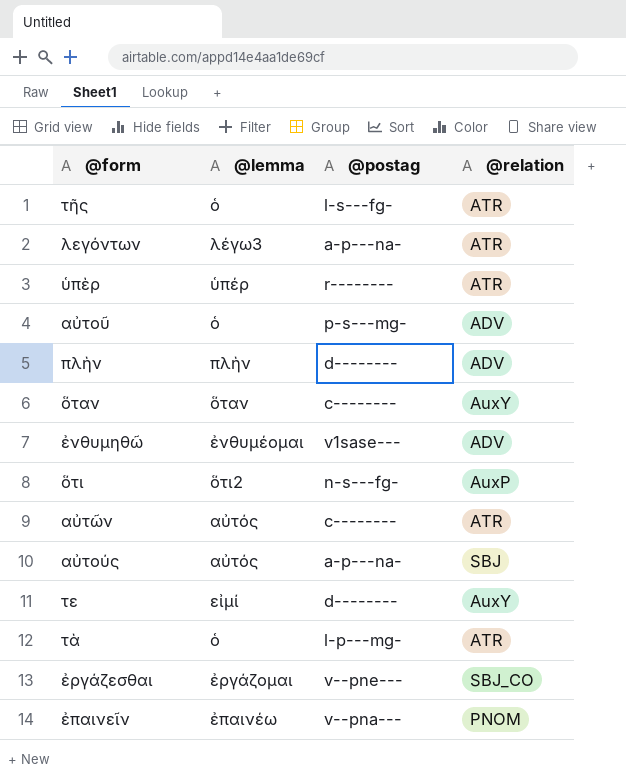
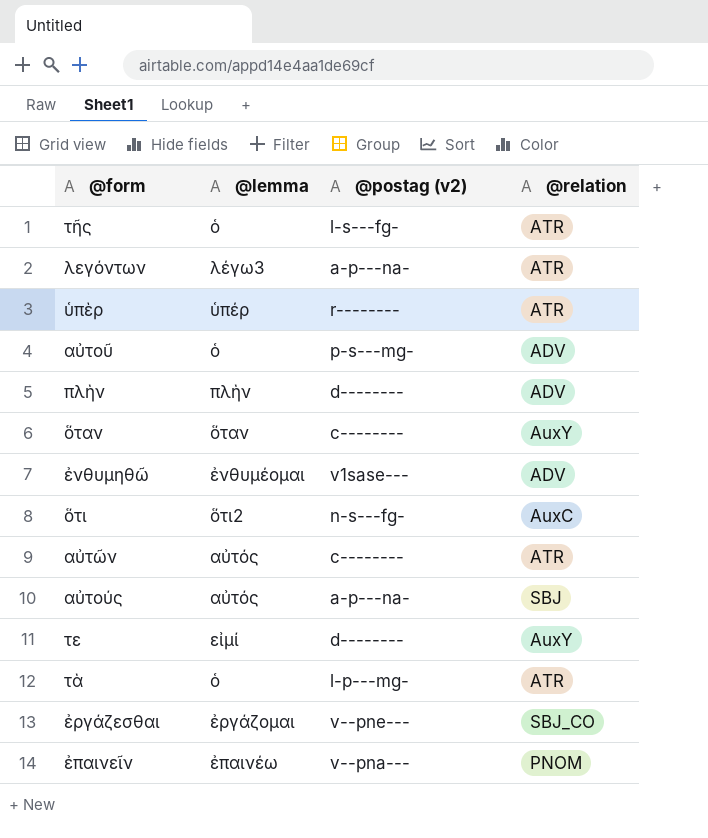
column name: @postag -> @postag (v2)
ὅτι | @relation: AuxP -> AuxC

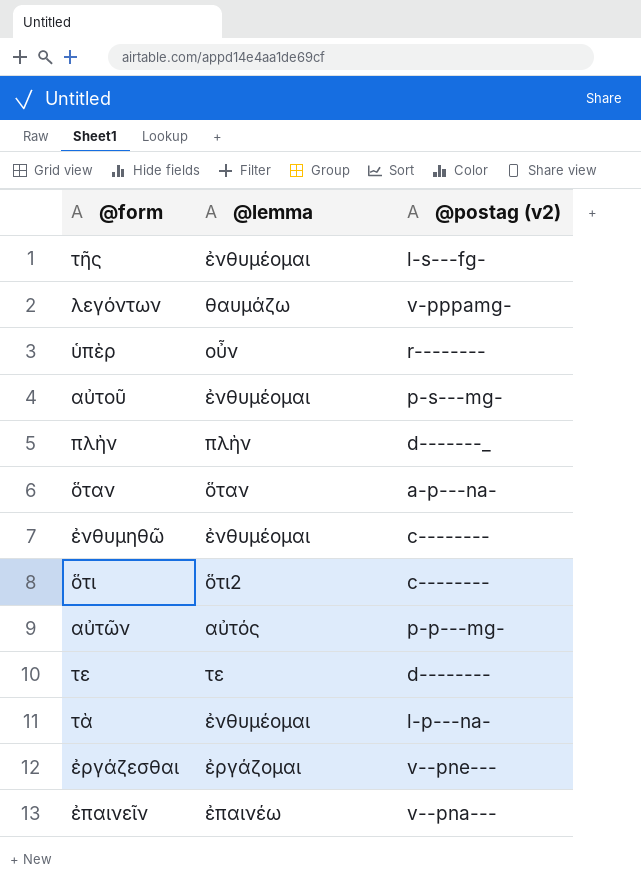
column @relation | position: 4 -> none
row αὐτούς: αὐτός | a-p---na- | SBJ -> none
τῆς | @lemma: ὁ -> ἐνθυμέομαι
λεγόντων | @lemma: λέγω3 -> θαυμάζω
λεγόντων | @postag (v2): a-p---na- -> v-pppamg-
ὑπὲρ | @lemma: ὑπέρ -> οὖν
αὐτοῦ | @lemma: ὁ -> ἐνθυμέομαι
πλὴν | @postag (v2): d-------- -> d-------_
ὅταν | @postag (v2): c-------- -> a-p---na-
ἐνθυμηθῶ | @postag (v2): v1sase--- -> c--------
ὅτι | @postag (v2): n-s---fg- -> c--------
αὐτῶν | @postag (v2): c-------- -> p-p---mg-
τε | @lemma: εἰμί -> τε
τὰ | @lemma: ὁ -> ἐνθυμέομαι
τὰ | @postag (v2): l-p---mg- -> l-p---na-

